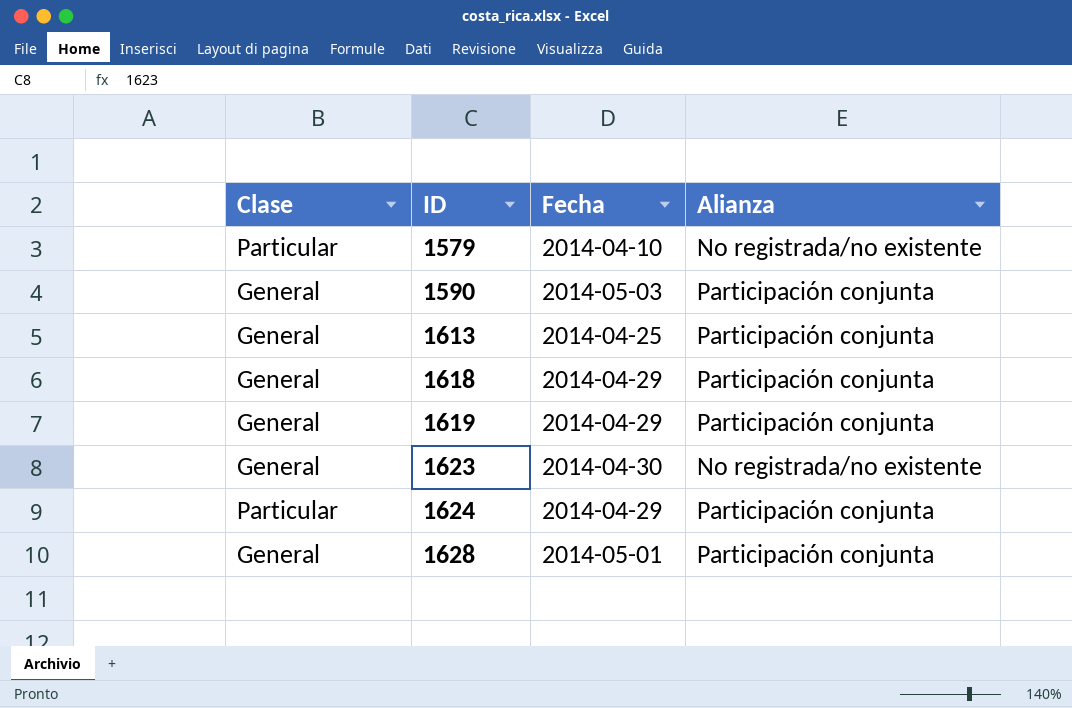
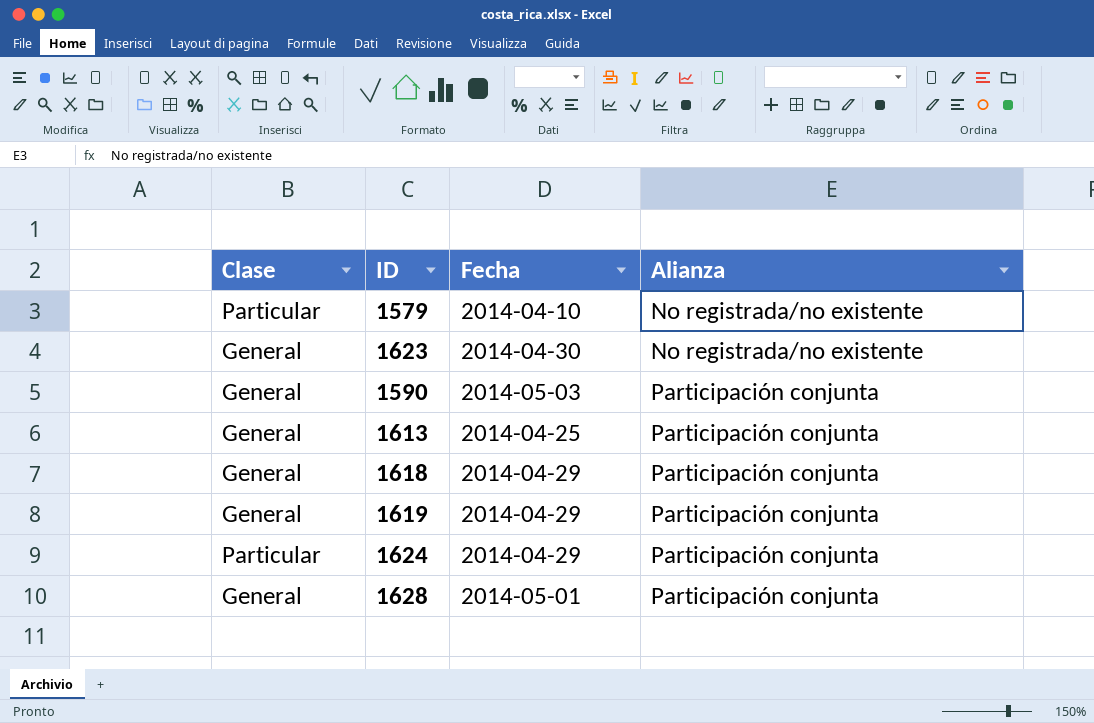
row order: ID ascending -> Alianza ascending

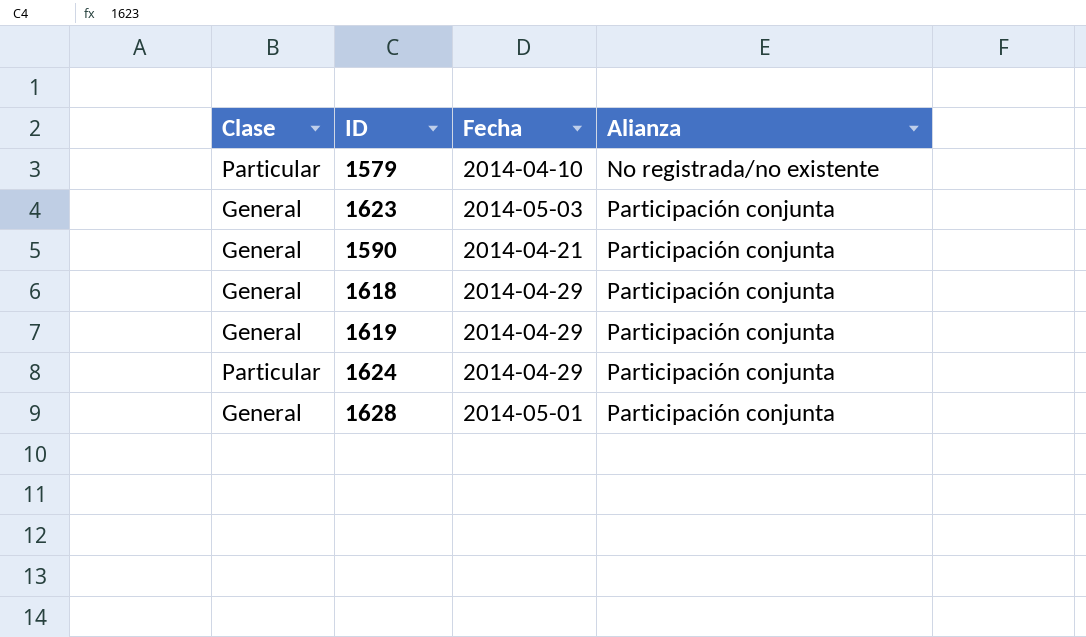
row 1613: General | 2014-04-25 | Participación conjunta -> none
1623 | Fecha: 2014-04-30 -> 2014-05-03
1623 | Alianza: No registrada/no existente -> Participación conjunta
1590 | Fecha: 2014-05-03 -> 2014-04-21

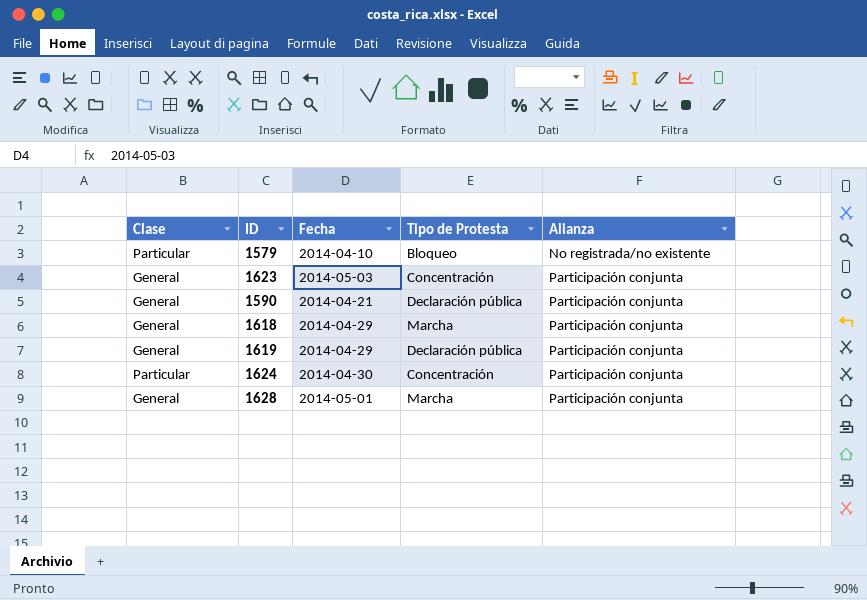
column Tipo de Protesta | position: none -> 4
1624 | Fecha: 2014-04-29 -> 2014-04-30

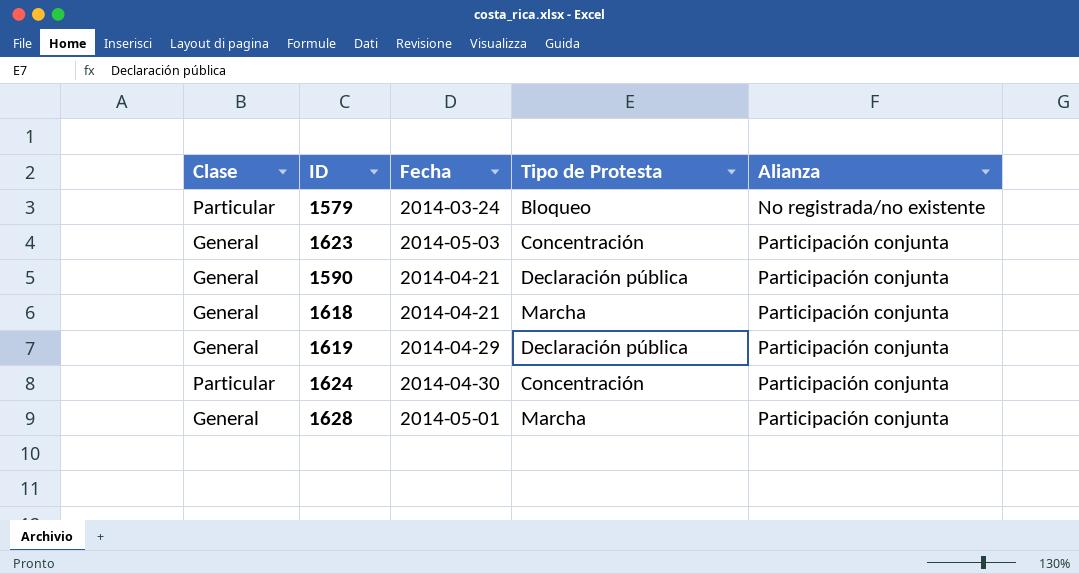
1579 | Fecha: 2014-04-10 -> 2014-03-24
1618 | Fecha: 2014-04-29 -> 2014-04-21

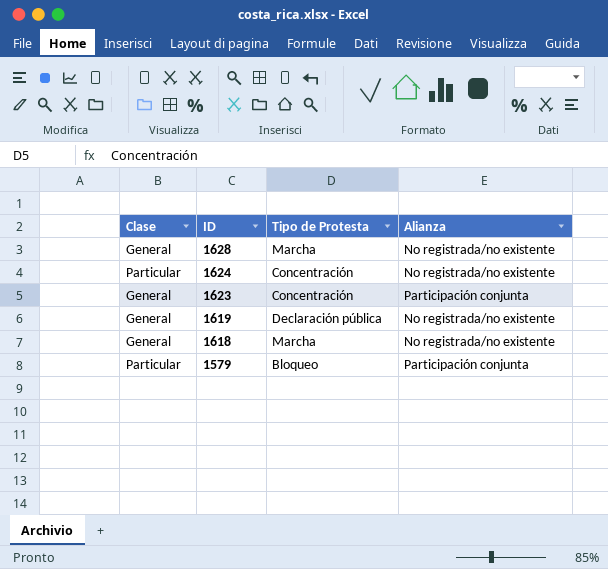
row order: Alianza ascending -> ID descending
column Fecha | position: 3 -> none
row 1590: General | 2014-04-21 | Declaración pública | Participación conjunta -> none
1628 | Alianza: Participación conjunta -> No registrada/no existente
1624 | Alianza: Participación conjunta -> No registrada/no existente
1619 | Alianza: Participación conjunta -> No registrada/no existente
1618 | Alianza: Participación conjunta -> No registrada/no existente
1579 | Alianza: No registrada/no existente -> Participación conjunta

